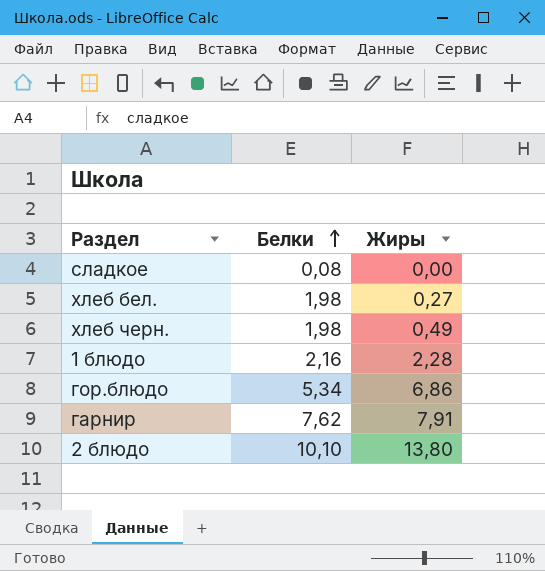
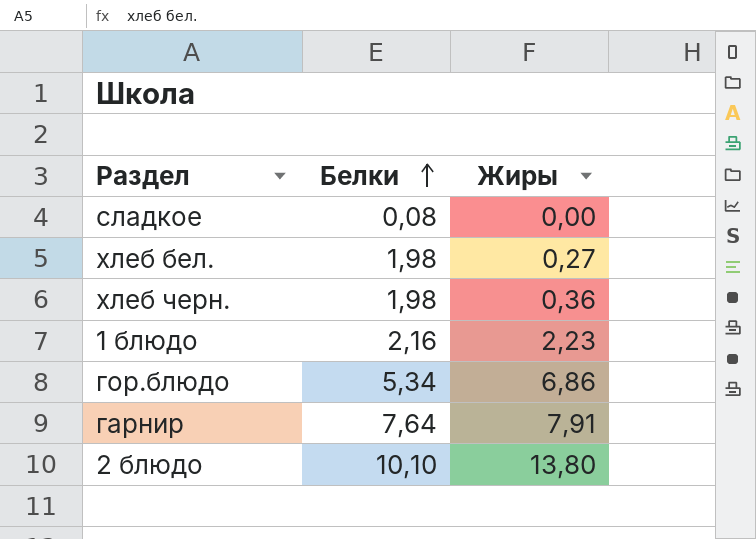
хлеб черн. | Жиры: 0,49 -> 0,36
1 блюдо | Жиры: 2,28 -> 2,23
гарнир | Белки: 7,62 -> 7,64

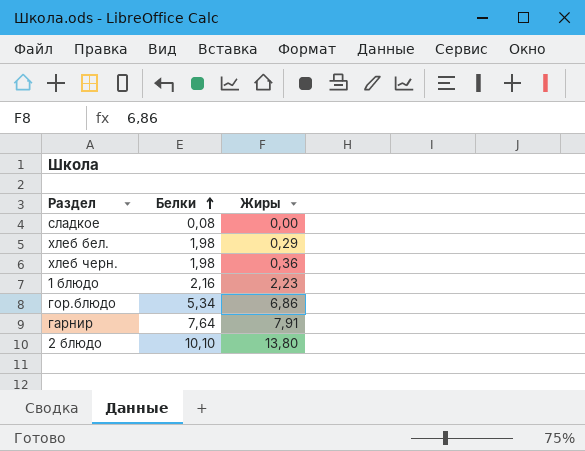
хлеб бел. | Жиры: 0,27 -> 0,29

